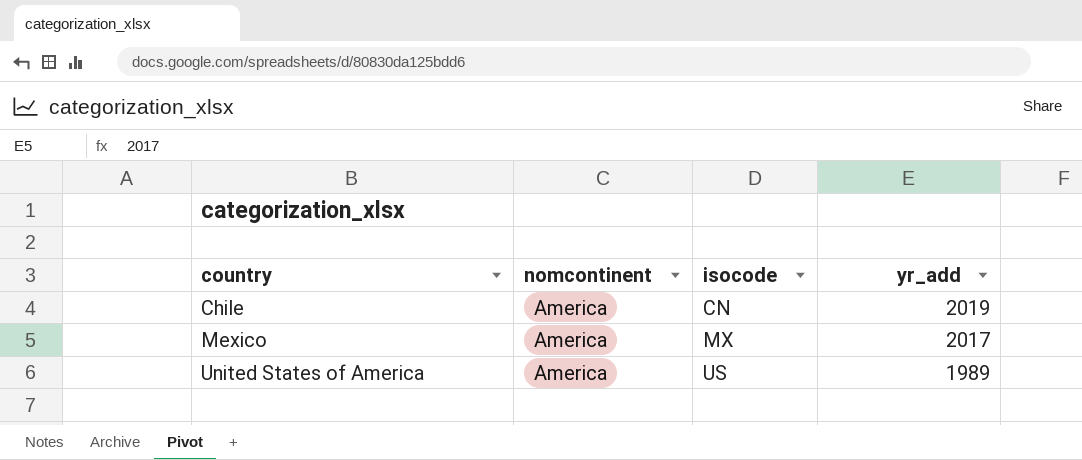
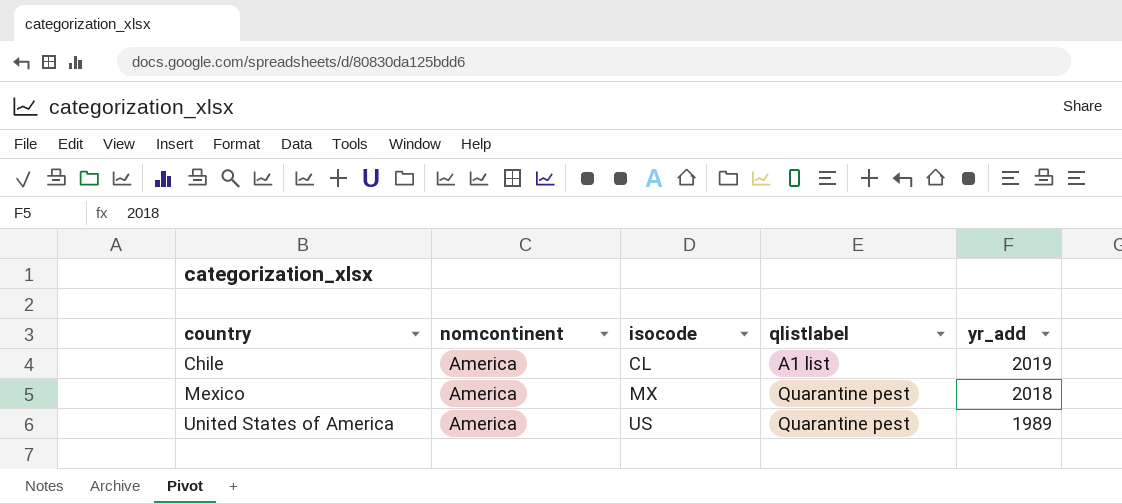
column qlistlabel | position: none -> 4
Chile | isocode: CN -> CL
Mexico | yr_add: 2017 -> 2018

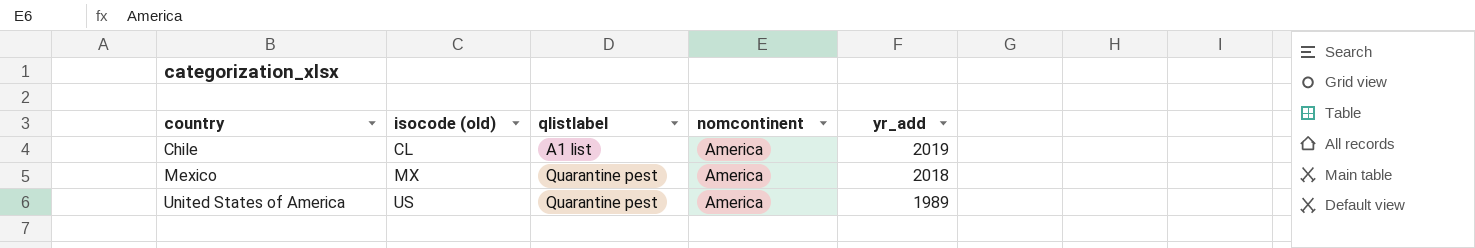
column name: isocode -> isocode (old)
column nomcontinent | position: 2 -> 4

